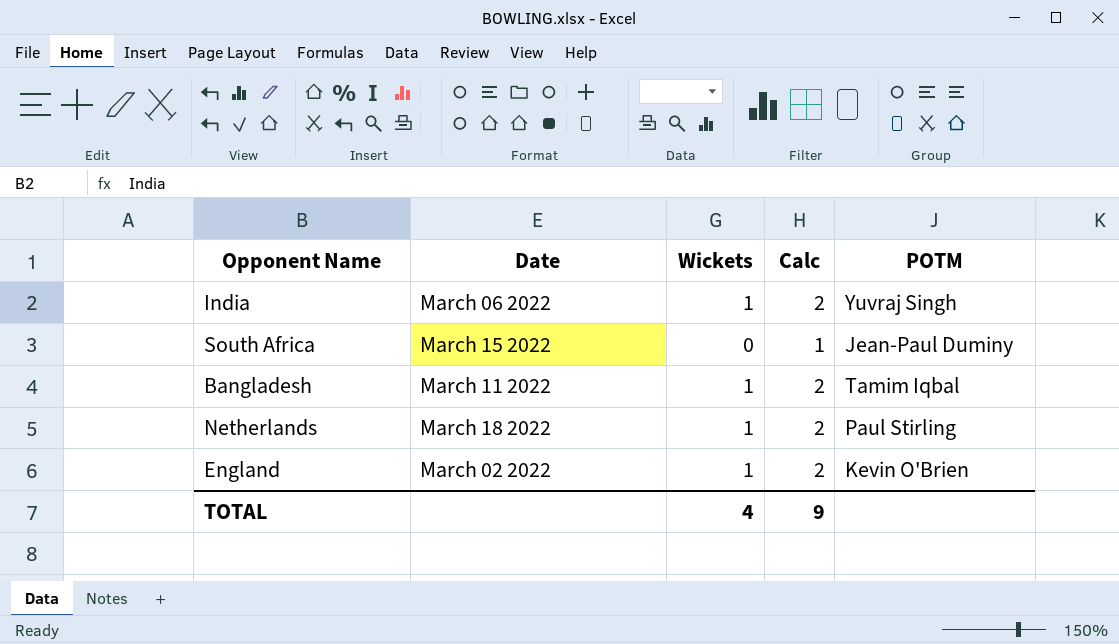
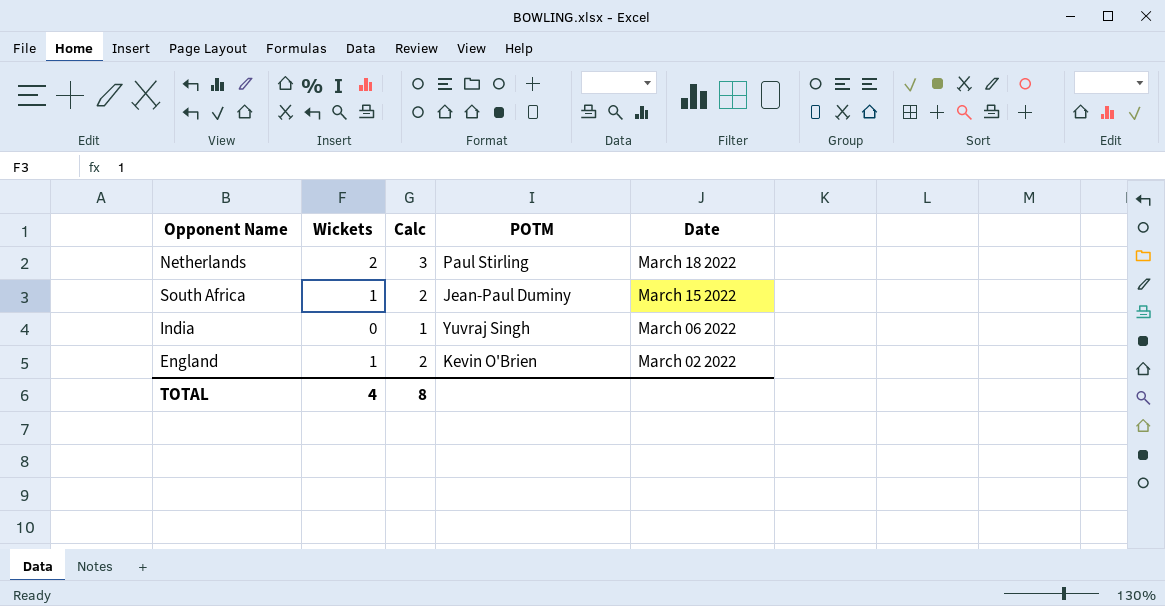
row order: none -> Date descending
column Date | position: 2 -> 5
row Bangladesh: March 11 2022 | 1 | 2 | Tamim Iqbal -> none
Netherlands | Wickets: 1 -> 2
Netherlands | Calc: 2 -> 3
South Africa | Wickets: 0 -> 1
South Africa | Calc: 1 -> 2
India | Wickets: 1 -> 0
India | Calc: 2 -> 1
TOTAL | Calc: 9 -> 8

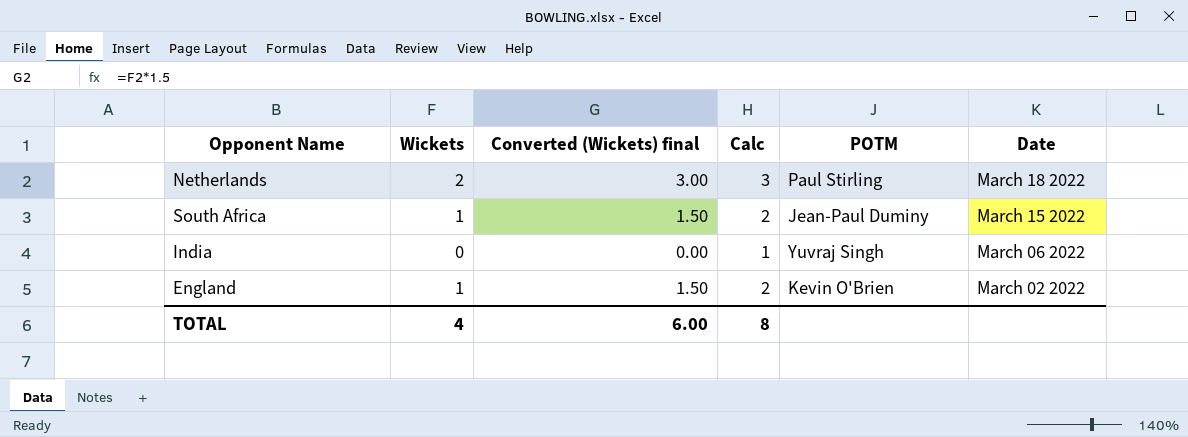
column Converted (Wickets) final | formula: none -> [Wickets] * 1.5

